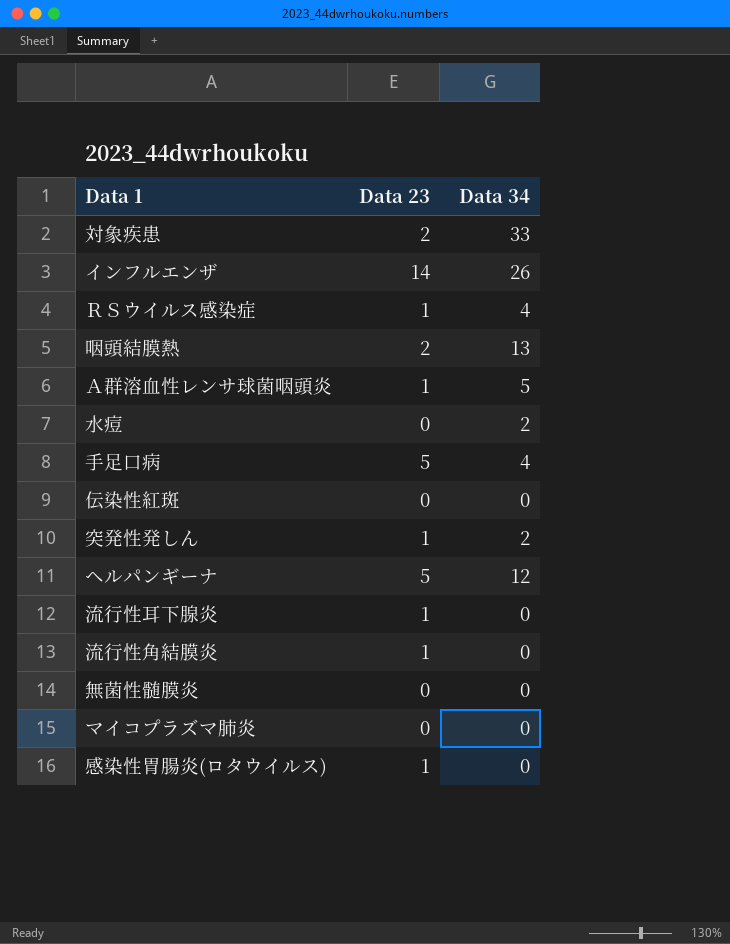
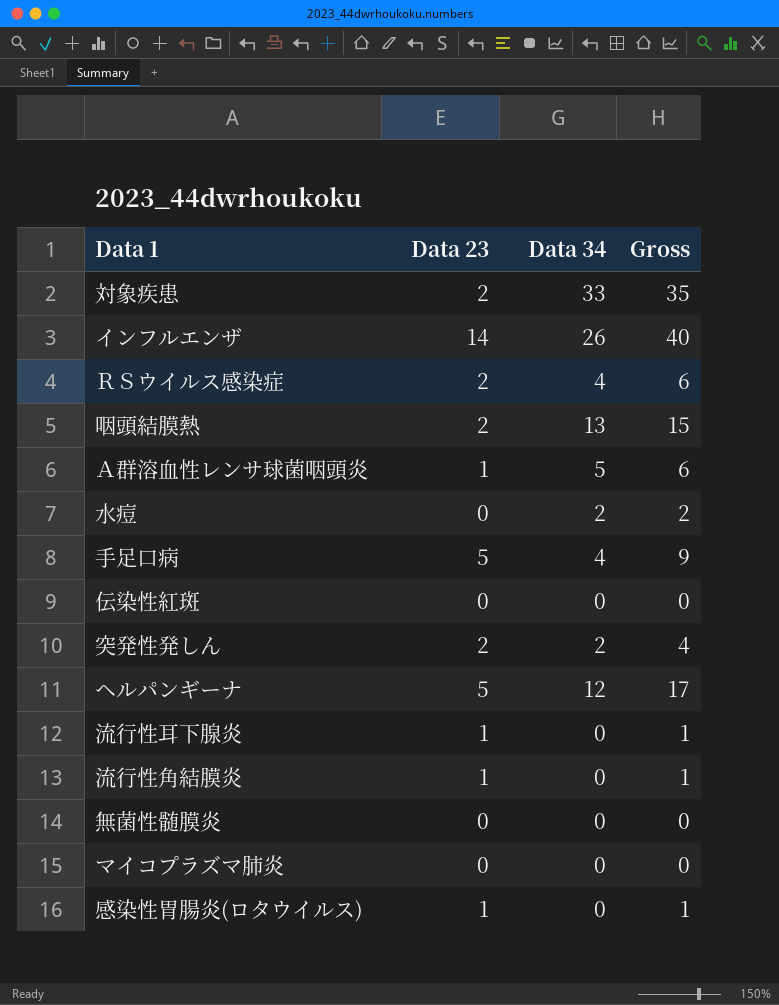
column Gross | formula: none -> [Data 23] + [Data 34]
ＲＳウイルス感染症 | Data 23: 1 -> 2
突発性発しん | Data 23: 1 -> 2

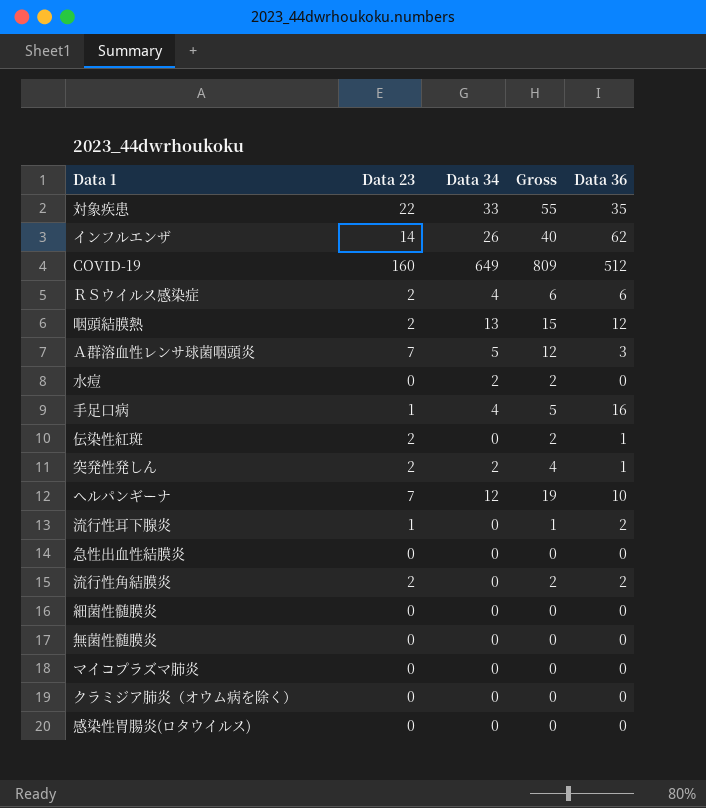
column Data 36 | position: none -> 5
対象疾患 | Data 23: 2 -> 22
対象疾患 | Gross: 35 -> 55
row COVID-19: none -> 160 | 649 | 809 | 512
Ａ群溶血性レンサ球菌咽頭炎 | Data 23: 1 -> 7
Ａ群溶血性レンサ球菌咽頭炎 | Gross: 6 -> 12
手足口病 | Data 23: 5 -> 1
手足口病 | Gross: 9 -> 5
伝染性紅斑 | Data 23: 0 -> 2
伝染性紅斑 | Gross: 0 -> 2
ヘルパンギーナ | Data 23: 5 -> 7
ヘルパンギーナ | Gross: 17 -> 19
row 急性出血性結膜炎: none -> 0 | 0 | 0 | 0
流行性角結膜炎 | Data 23: 1 -> 2
流行性角結膜炎 | Gross: 1 -> 2
row 細菌性髄膜炎: none -> 0 | 0 | 0 | 0
row クラミジア肺炎（オウム病を除く）: none -> 0 | 0 | 0 | 0
感染性胃腸炎(ロタウイルス) | Data 23: 1 -> 0
感染性胃腸炎(ロタウイルス) | Gross: 1 -> 0

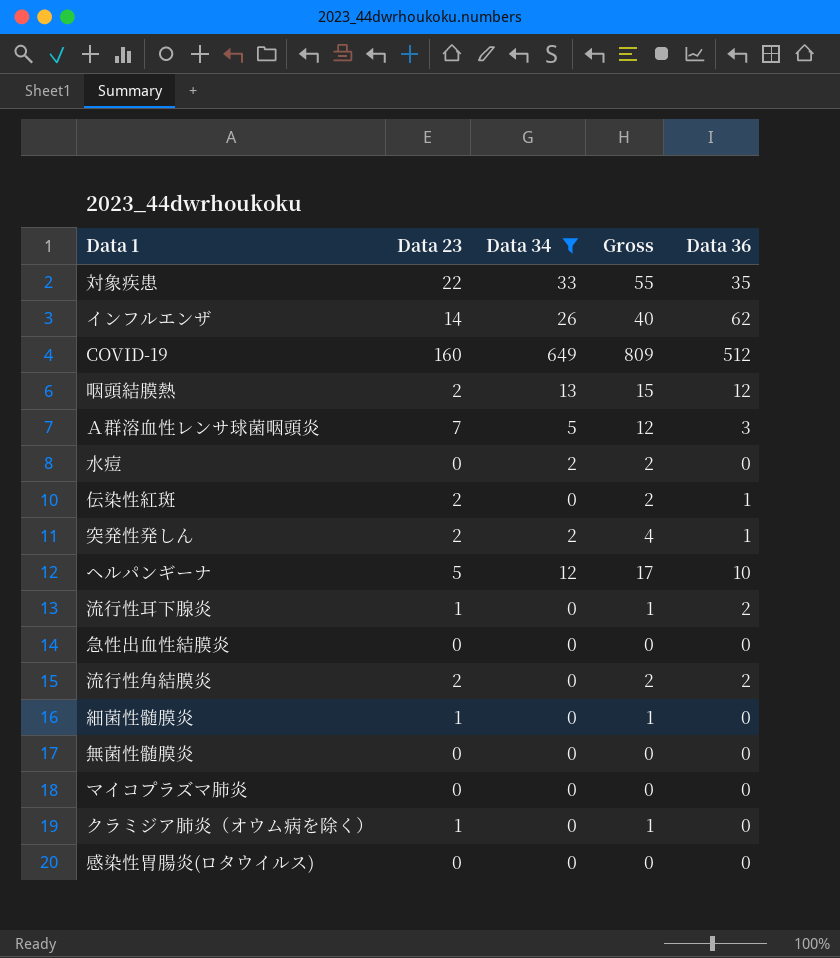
filter: none -> Data 34 != 4
ヘルパンギーナ | Data 23: 7 -> 5
ヘルパンギーナ | Gross: 19 -> 17
細菌性髄膜炎 | Data 23: 0 -> 1
細菌性髄膜炎 | Gross: 0 -> 1
クラミジア肺炎（オウム病を除く） | Data 23: 0 -> 1
クラミジア肺炎（オウム病を除く） | Gross: 0 -> 1

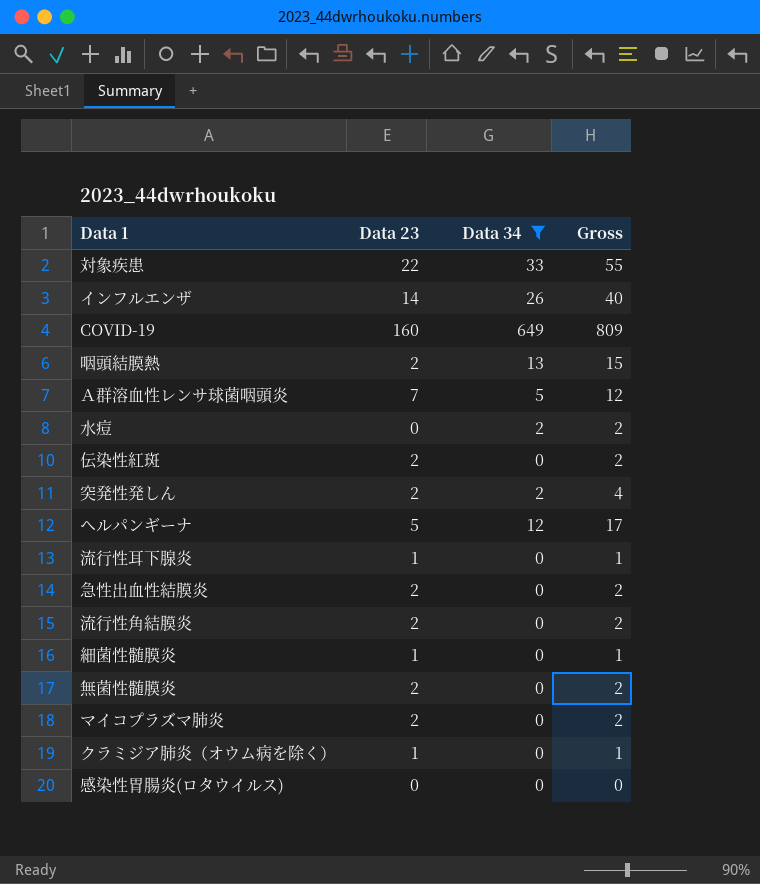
column Data 36 | position: 5 -> none
急性出血性結膜炎 | Data 23: 0 -> 2
急性出血性結膜炎 | Gross: 0 -> 2
無菌性髄膜炎 | Data 23: 0 -> 2
無菌性髄膜炎 | Gross: 0 -> 2
マイコプラズマ肺炎 | Data 23: 0 -> 2
マイコプラズマ肺炎 | Gross: 0 -> 2

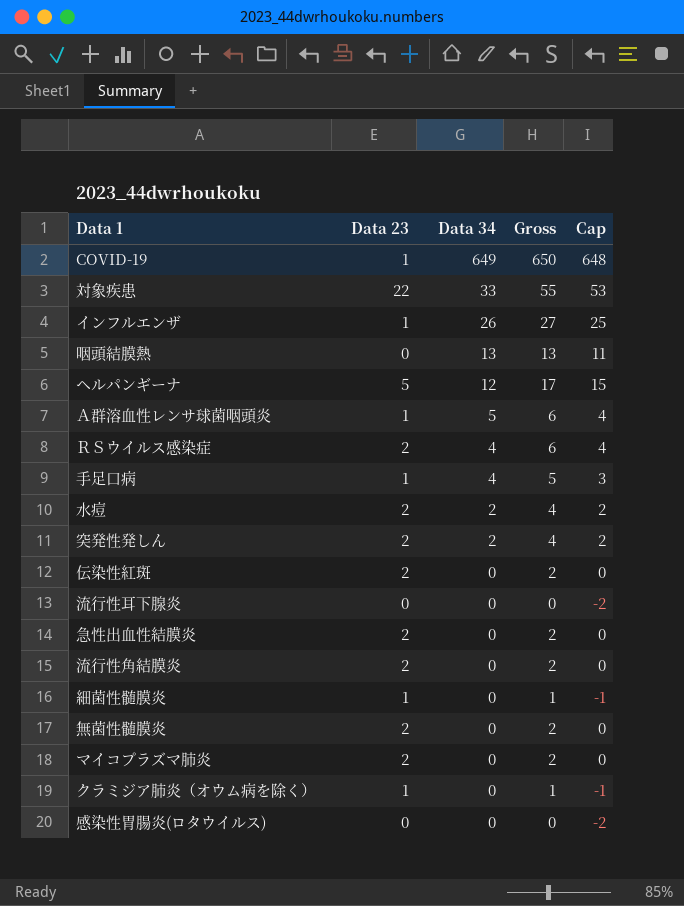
filter: Data 34 != 4 -> none
row order: none -> Data 34 descending
column Cap | formula: none -> [Gross] - 2
COVID-19 | Data 23: 160 -> 1
COVID-19 | Gross: 809 -> 650
インフルエンザ | Data 23: 14 -> 1
インフルエンザ | Gross: 40 -> 27
咽頭結膜熱 | Data 23: 2 -> 0
咽頭結膜熱 | Gross: 15 -> 13
Ａ群溶血性レンサ球菌咽頭炎 | Data 23: 7 -> 1
Ａ群溶血性レンサ球菌咽頭炎 | Gross: 12 -> 6
水痘 | Data 23: 0 -> 2
水痘 | Gross: 2 -> 4
流行性耳下腺炎 | Data 23: 1 -> 0
流行性耳下腺炎 | Gross: 1 -> 0

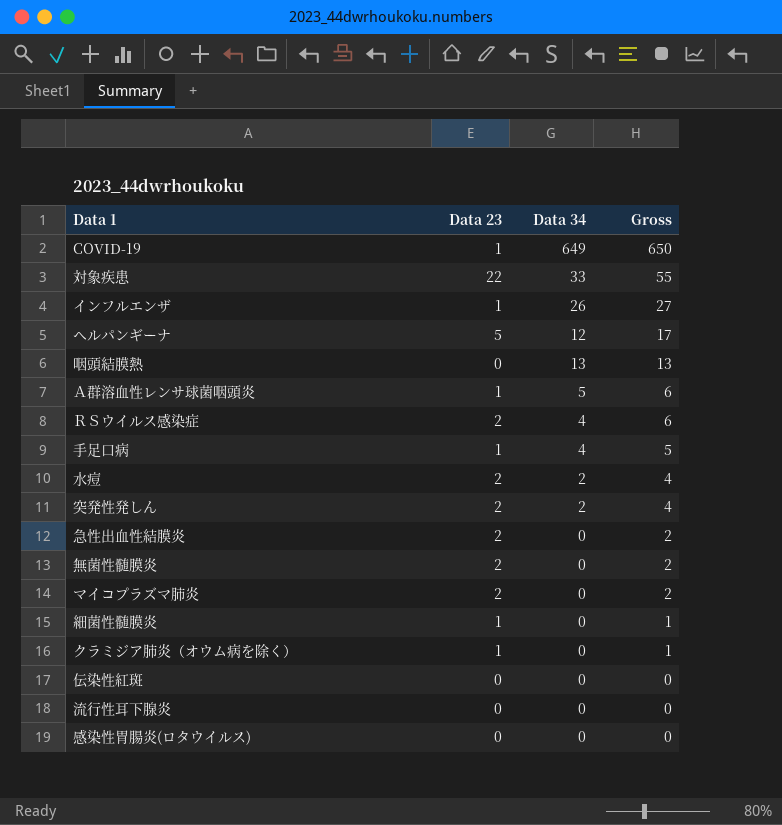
row order: Data 34 descending -> Gross descending
column Cap | formula: [Gross] - 2 -> none
row 流行性角結膜炎: 2 | 0 | 2 | 0 -> none
伝染性紅斑 | Data 23: 2 -> 0
伝染性紅斑 | Gross: 2 -> 0

